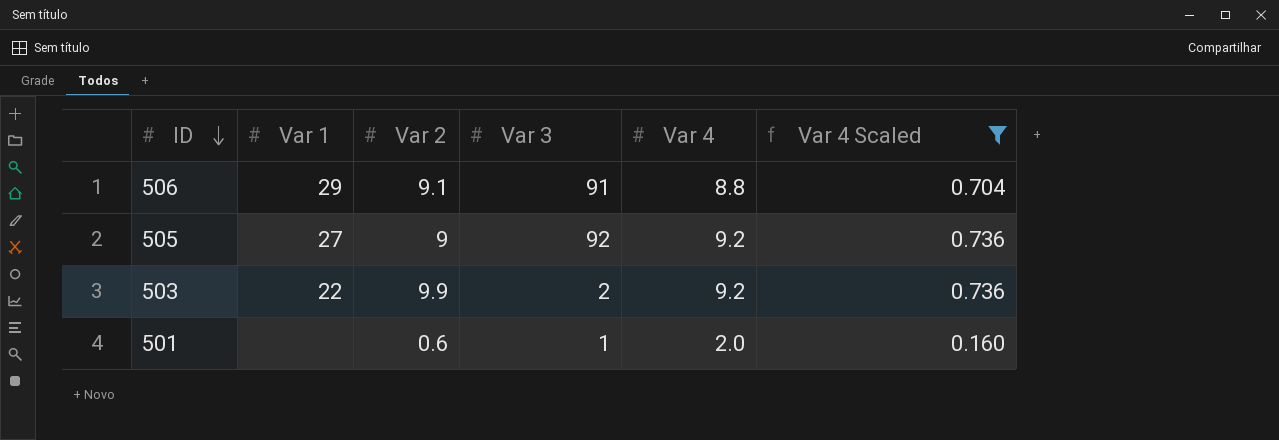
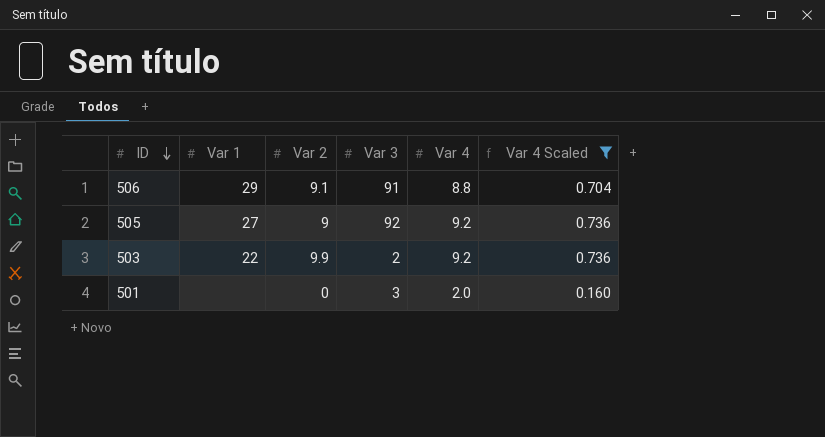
501 | Var 2: 0.6 -> 0
501 | Var 3: 1 -> 3

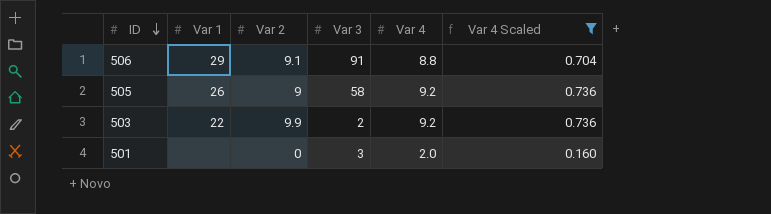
505 | Var 1: 27 -> 26
505 | Var 3: 92 -> 58

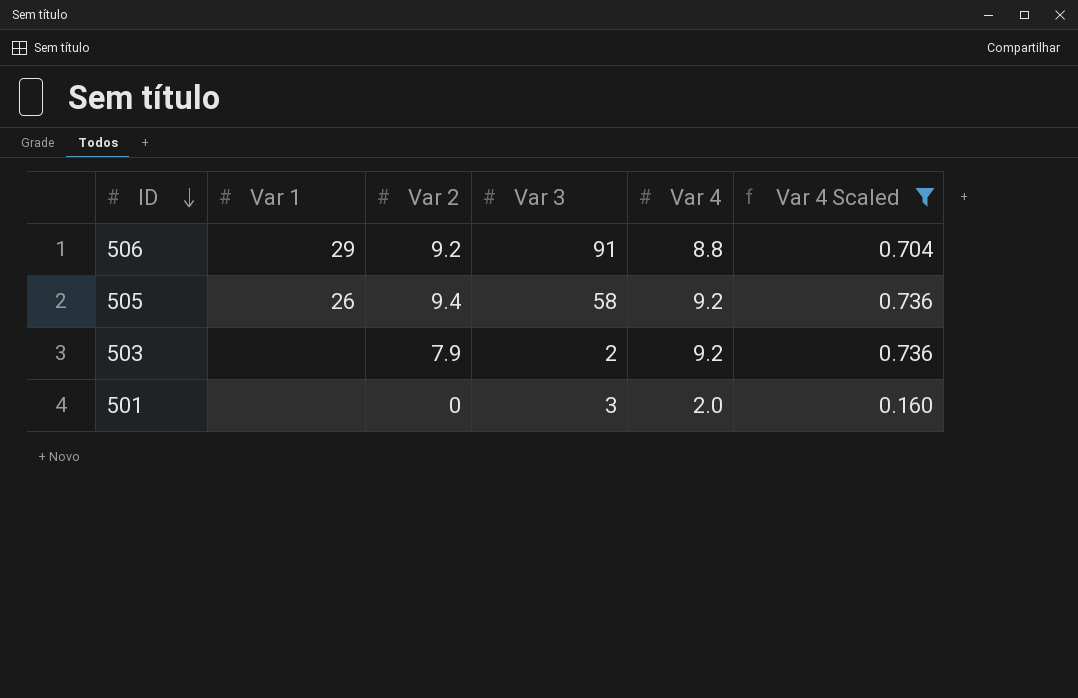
506 | Var 2: 9.1 -> 9.2
505 | Var 2: 9 -> 9.4
503 | Var 1: 22 -> none
503 | Var 2: 9.9 -> 7.9

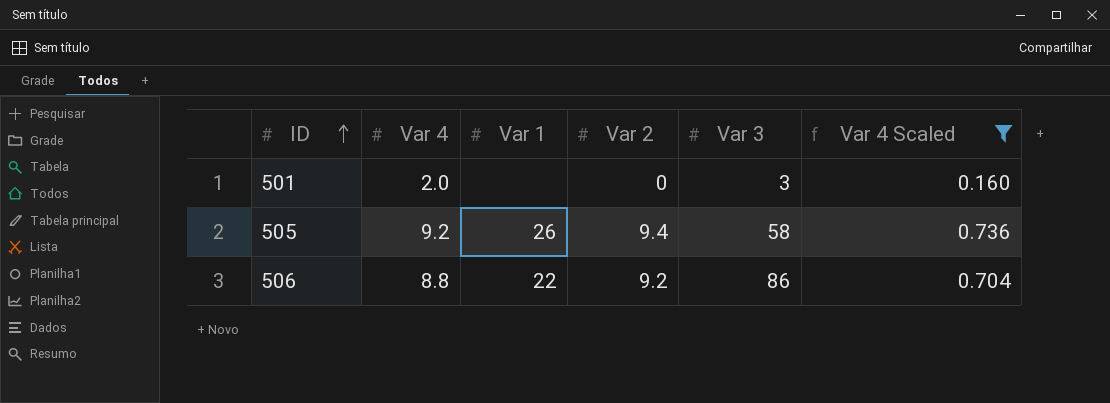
row order: ID descending -> ID ascending
column Var 4 | position: 5 -> 2
row 503: none | 7.9 | 2 | 9.2 | 0.736 -> none
506 | Var 1: 29 -> 22
506 | Var 3: 91 -> 86

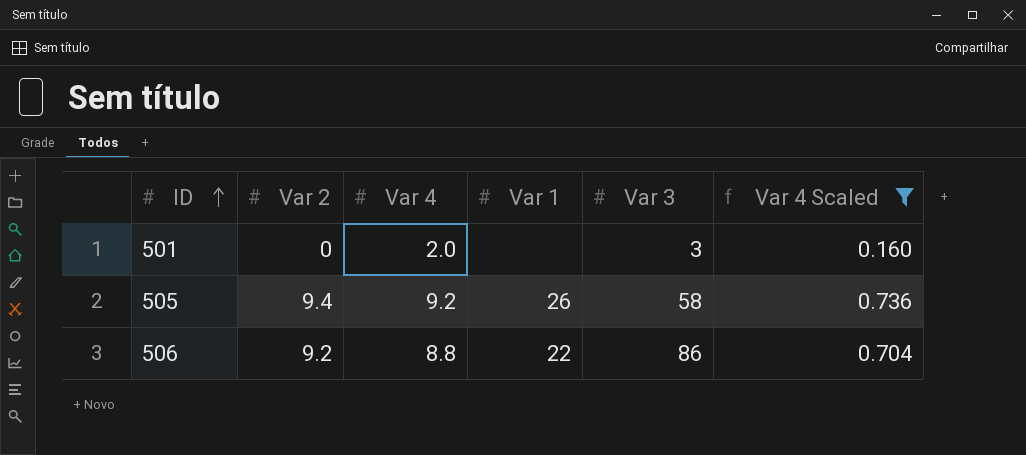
column Var 2 | position: 4 -> 2

